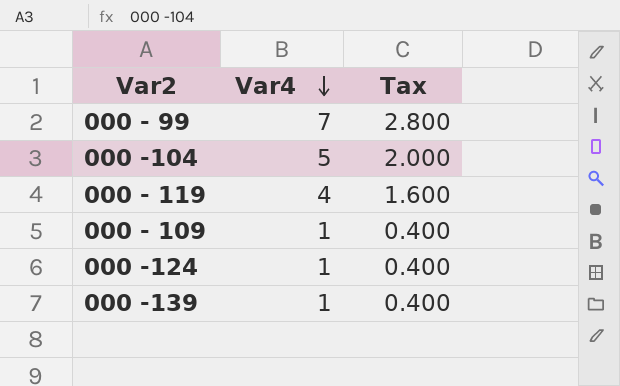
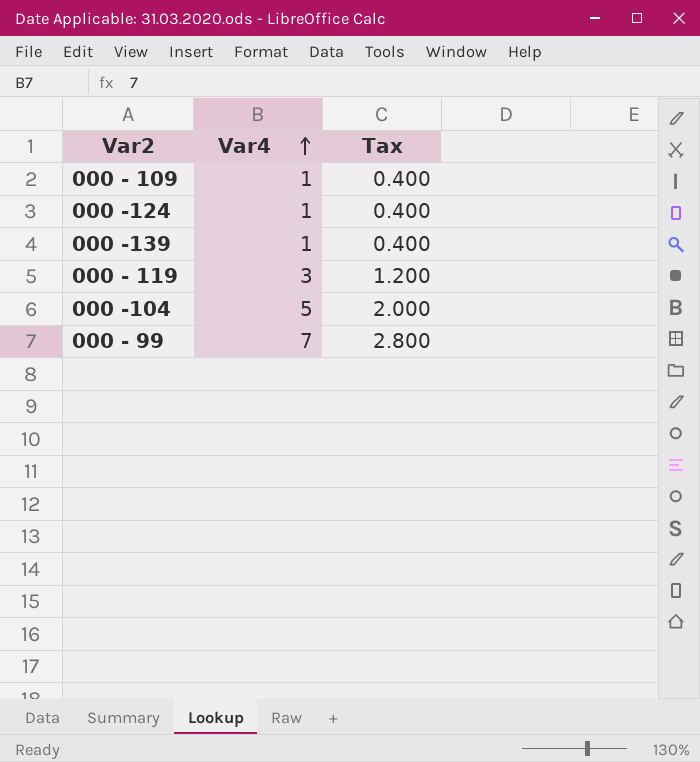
row order: Var4 descending -> Var4 ascending
000 - 119 | Var4: 4 -> 3
000 - 119 | Tax: 1.600 -> 1.200

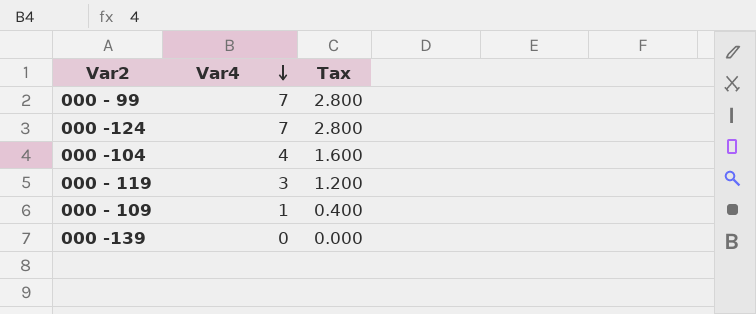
row order: Var4 ascending -> Var4 descending
000 -124 | Var4: 1 -> 7
000 -124 | Tax: 0.400 -> 2.800
000 -104 | Var4: 5 -> 4
000 -104 | Tax: 2.000 -> 1.600
000 -139 | Var4: 1 -> 0
000 -139 | Tax: 0.400 -> 0.000

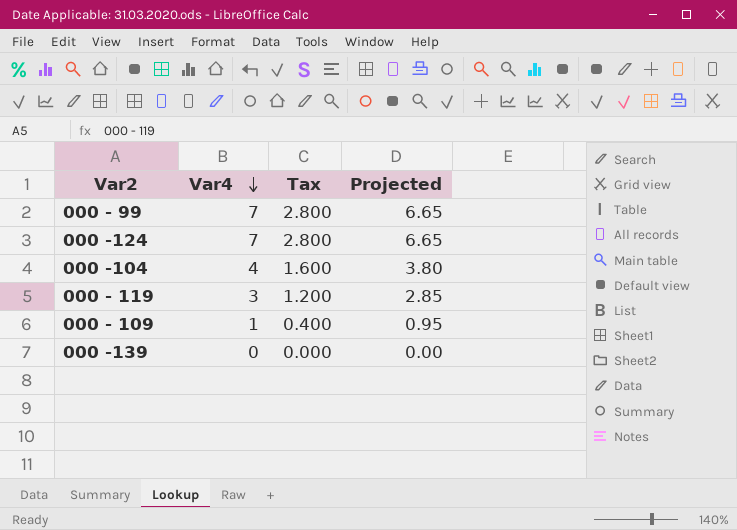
column Projected | formula: none -> [Var4] * 0.95

